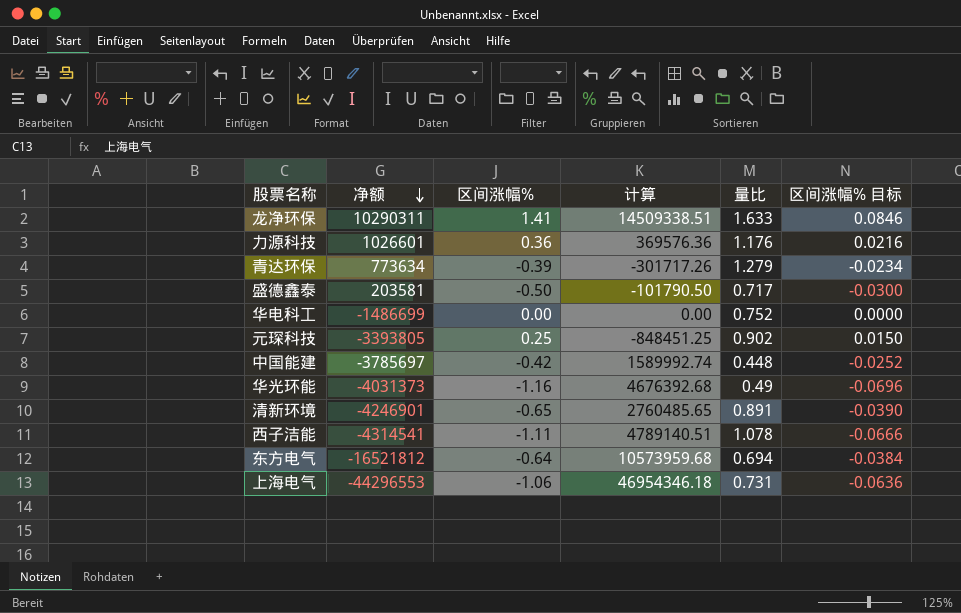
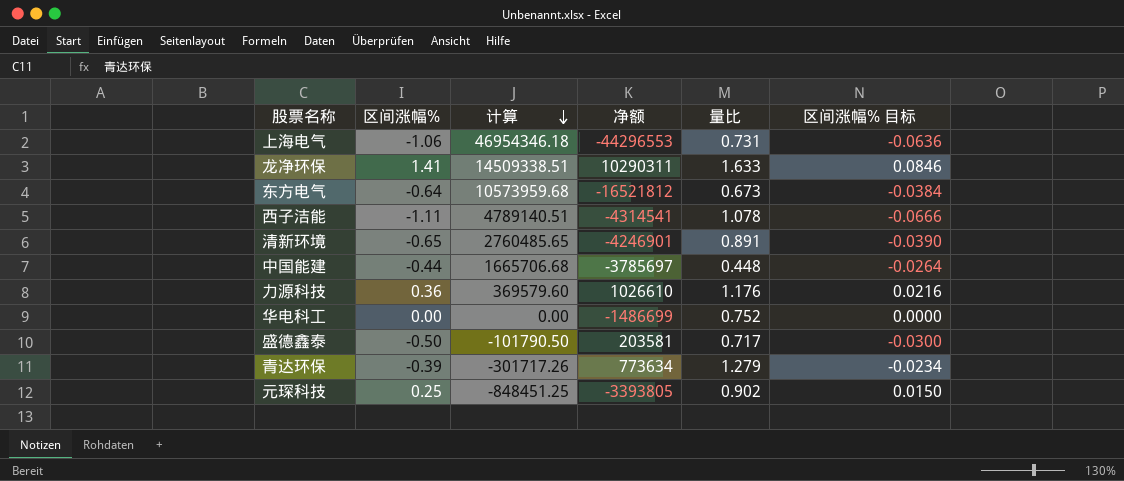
row order: 净额 descending -> 计算 descending
column 净额 | position: 2 -> 4
row 华光环能: -4031373 | -1.16 | 4676392.68 | 0.49 | -0.0696 -> none
东方电气 | 量比: 0.694 -> 0.673
中国能建 | 区间涨幅%: -0.42 -> -0.44
中国能建 | 计算: 1589992.74 -> 1665706.68
中国能建 | 区间涨幅% 目标: -0.0252 -> -0.0264
力源科技 | 计算: 369576.36 -> 369579.60
力源科技 | 净额: 1026601 -> 1026610

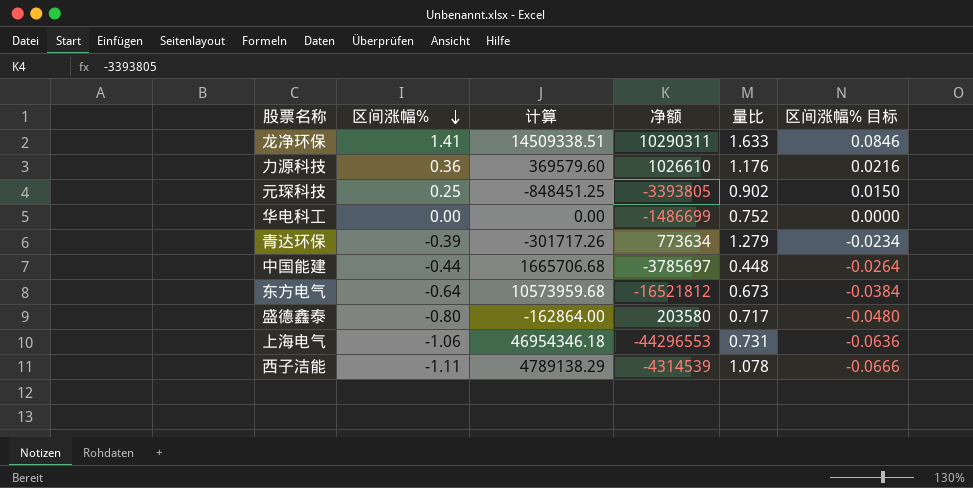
row order: 计算 descending -> 区间涨幅% descending
row 清新环境: -0.65 | 2760485.65 | -4246901 | 0.891 | -0.0390 -> none
盛德鑫泰 | 区间涨幅%: -0.50 -> -0.80
盛德鑫泰 | 计算: -101790.50 -> -162864.00
盛德鑫泰 | 净额: 203581 -> 203580
盛德鑫泰 | 区间涨幅% 目标: -0.0300 -> -0.0480
西子洁能 | 计算: 4789140.51 -> 4789138.29
西子洁能 | 净额: -4314541 -> -4314539

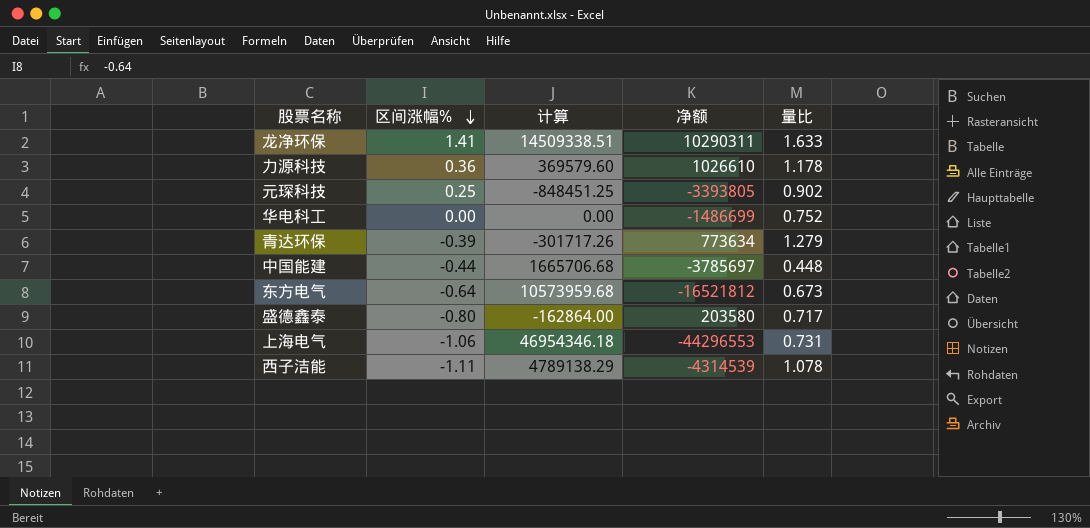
column 区间涨幅% 目标 | formula: [区间涨幅%] * 0.06 -> none
力源科技 | 量比: 1.176 -> 1.178

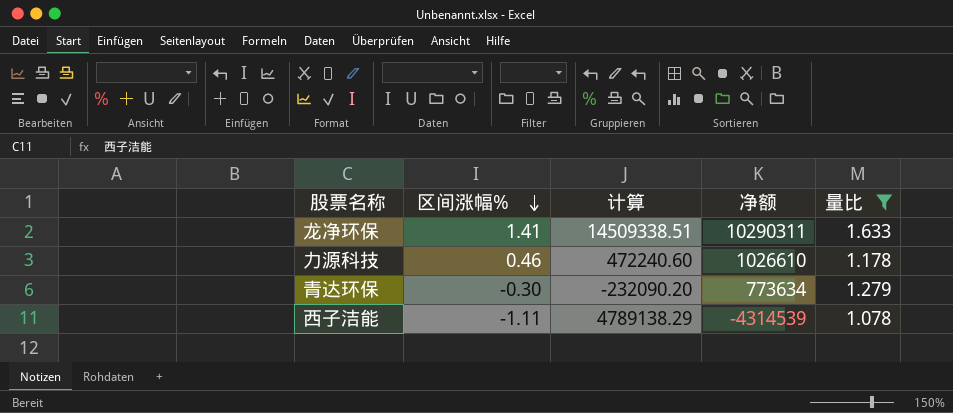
filter: none -> 量比 >= 1.078
力源科技 | 区间涨幅%: 0.36 -> 0.46
力源科技 | 计算: 369579.60 -> 472240.60
青达环保 | 区间涨幅%: -0.39 -> -0.30
青达环保 | 计算: -301717.26 -> -232090.20

